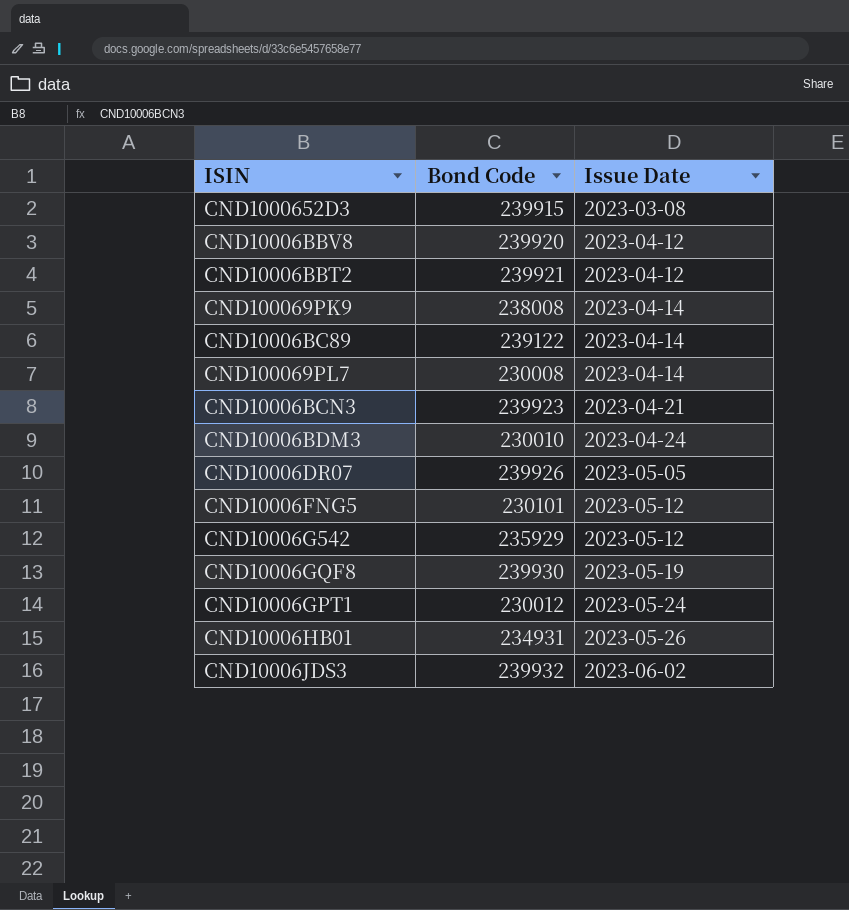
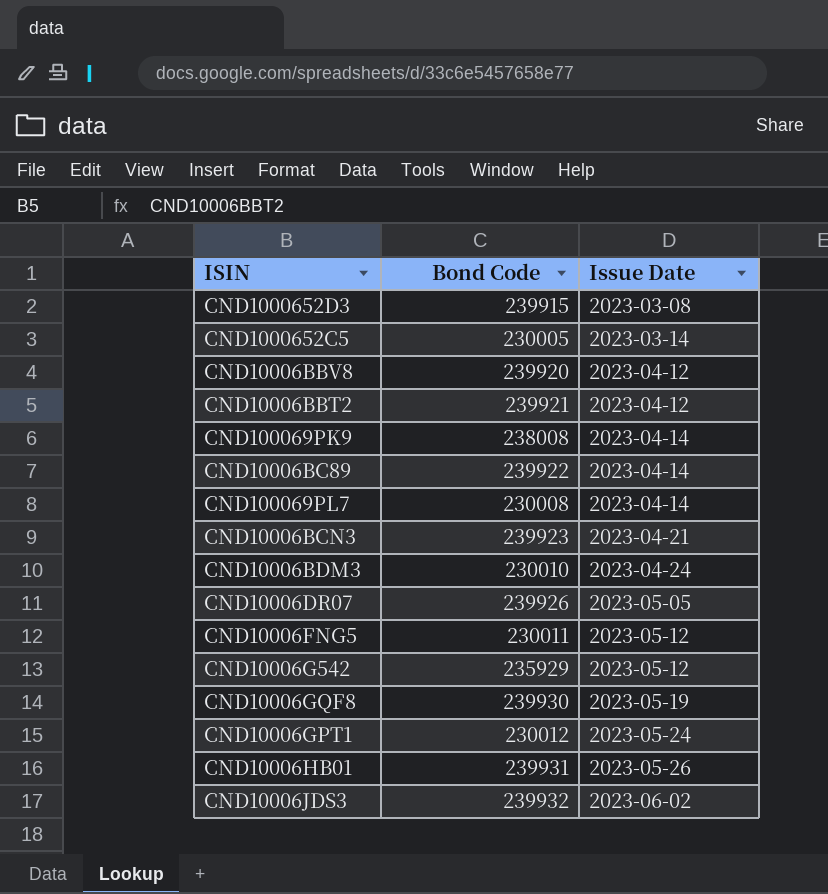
row CND1000652C5: none -> 230005 | 2023-03-14
CND10006BC89 | Bond Code: 239122 -> 239922
CND10006FNG5 | Bond Code: 230101 -> 230011
CND10006HB01 | Bond Code: 234931 -> 239931

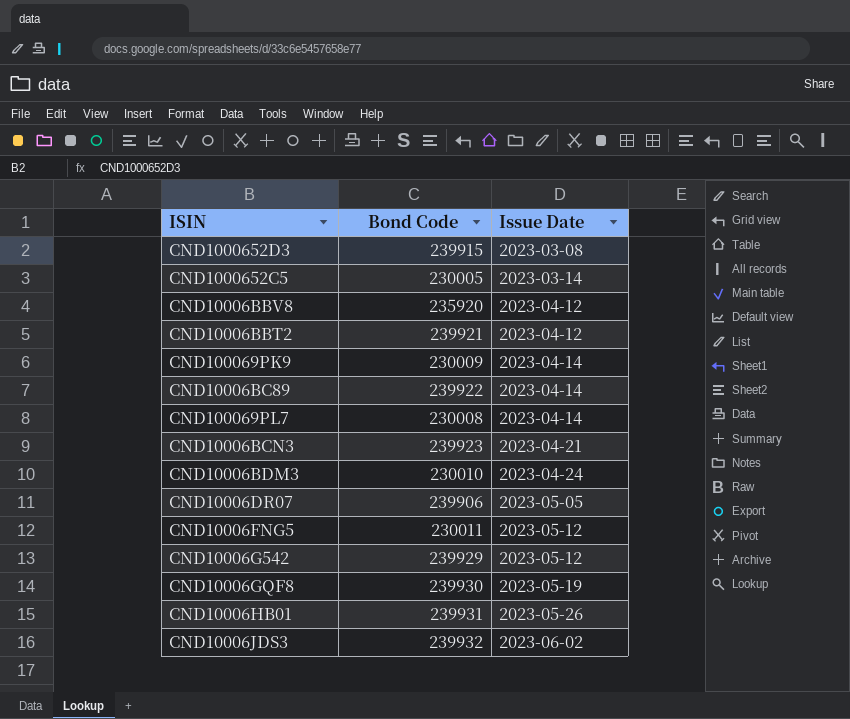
row CND10006GPT1: 230012 | 2023-05-24 -> none
CND10006BBV8 | Bond Code: 239920 -> 235920
CND100069PK9 | Bond Code: 238008 -> 230009
CND10006DR07 | Bond Code: 239926 -> 239906
CND10006G542 | Bond Code: 235929 -> 239929

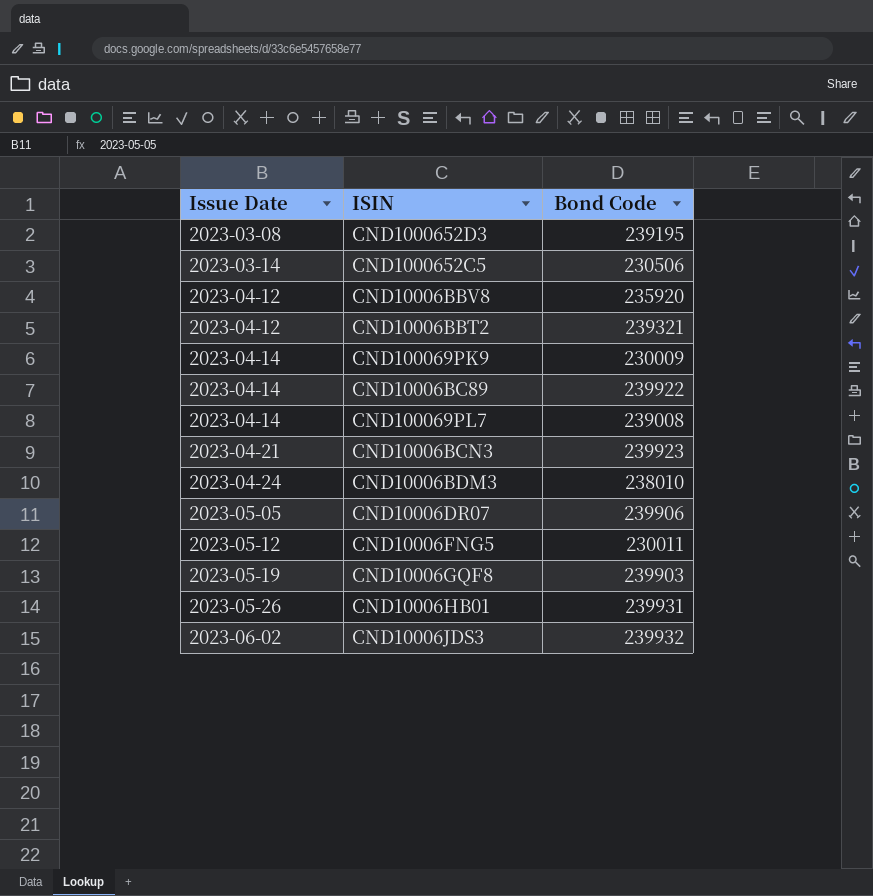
column Issue Date | position: 3 -> 1
row CND10006G542: 239929 | 2023-05-12 -> none
CND1000652D3 | Bond Code: 239915 -> 239195
CND1000652C5 | Bond Code: 230005 -> 230506
CND10006BBT2 | Bond Code: 239921 -> 239321
CND100069PL7 | Bond Code: 230008 -> 239008
CND10006BDM3 | Bond Code: 230010 -> 238010
CND10006GQF8 | Bond Code: 239930 -> 239903

